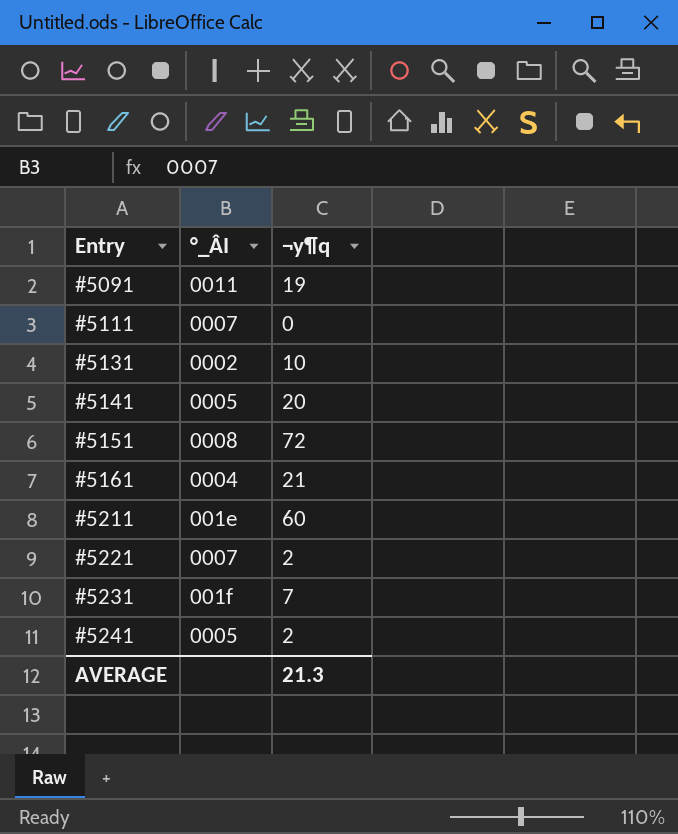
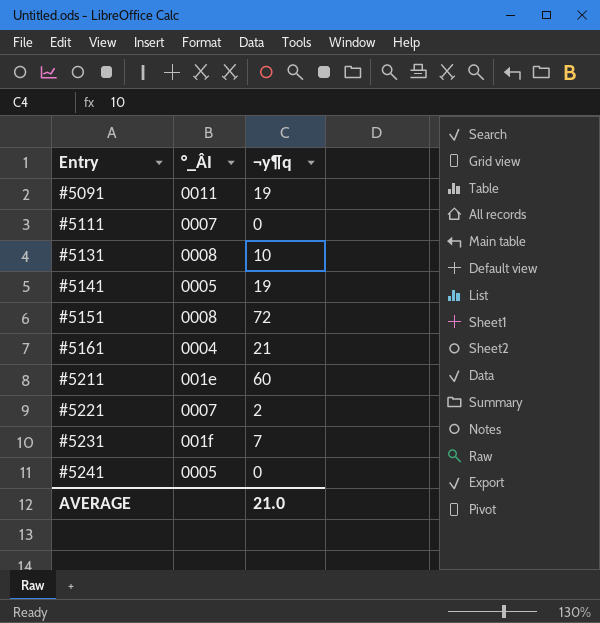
#5131 | °_ÂI: 0002 -> 0008
#5141 | ¬y¶q: 20 -> 19
#5241 | ¬y¶q: 2 -> 0
AVERAGE | ¬y¶q: 21.3 -> 21.0

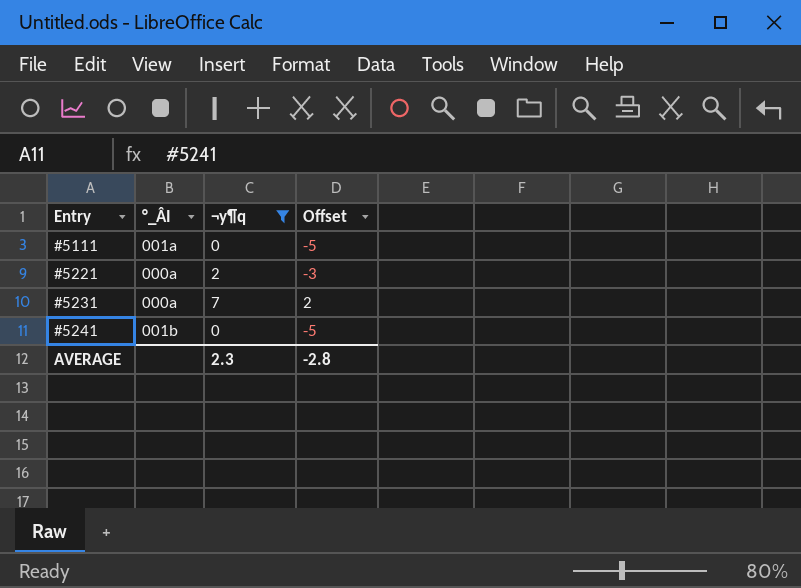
filter: none -> ¬y¶q <= 7
column Offset | formula: none -> [¬y¶q] - 5
#5111 | °_ÂI: 0007 -> 001a
#5221 | °_ÂI: 0007 -> 000a
#5231 | °_ÂI: 001f -> 000a
#5241 | °_ÂI: 0005 -> 001b
AVERAGE | ¬y¶q: 21.0 -> 2.3

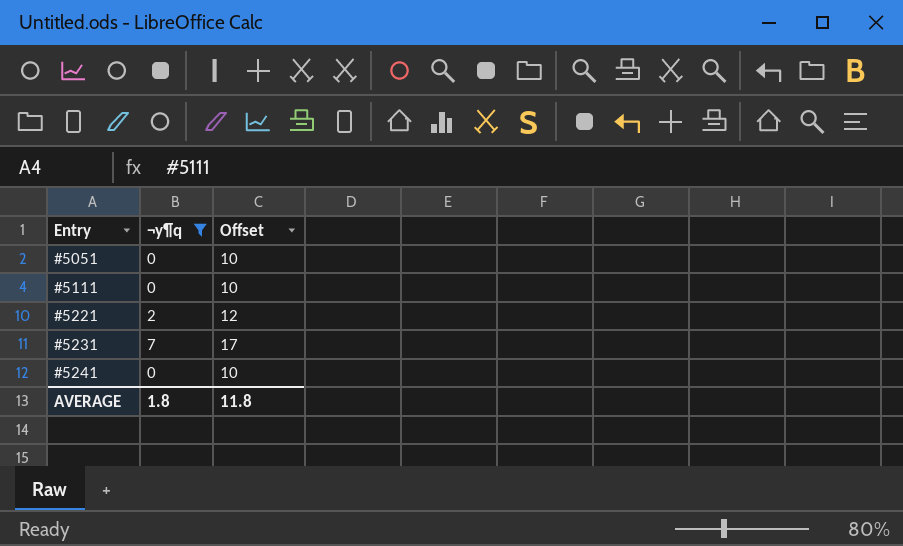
column °_ÂI | position: 2 -> none
column Offset | formula: [¬y¶q] - 5 -> [¬y¶q] + 10
row #5051: none -> 0 | 10
AVERAGE | ¬y¶q: 2.3 -> 1.8
AVERAGE | Offset: -2.8 -> 11.8

